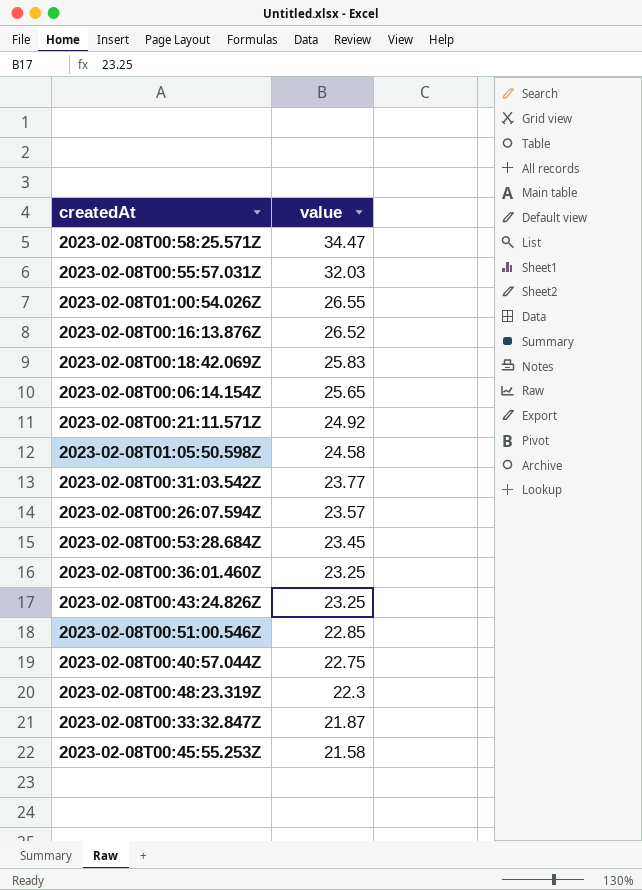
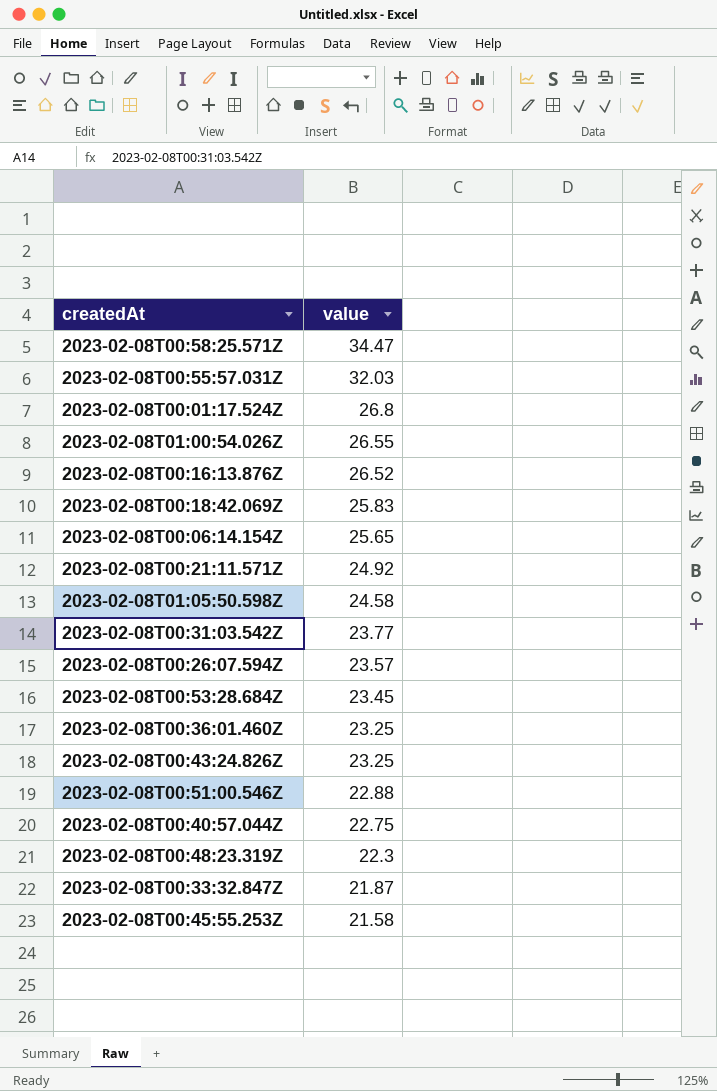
row 2023-02-08T00:01:17.524Z: none -> 26.8
2023-02-08T00:51:00.546Z | value: 22.85 -> 22.88

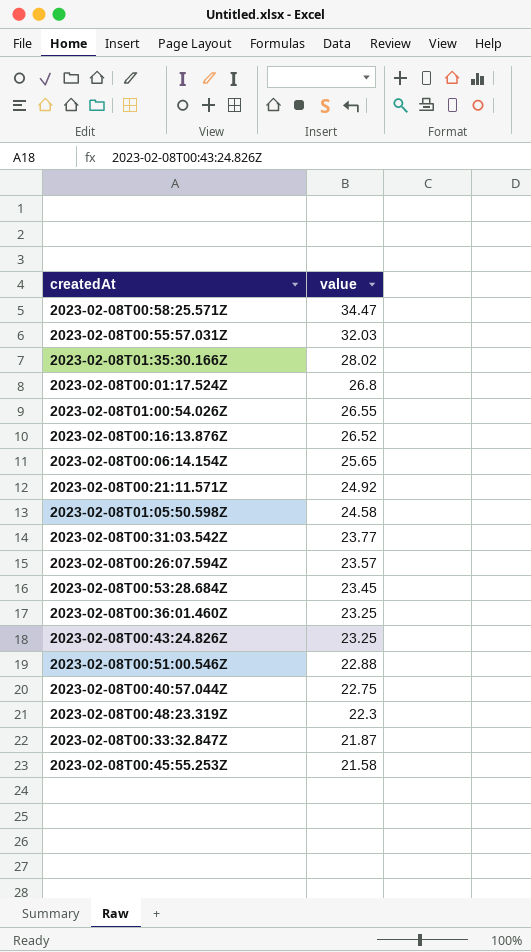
row 2023-02-08T00:18:42.069Z: 25.83 -> none
row 2023-02-08T01:35:30.166Z: none -> 28.02

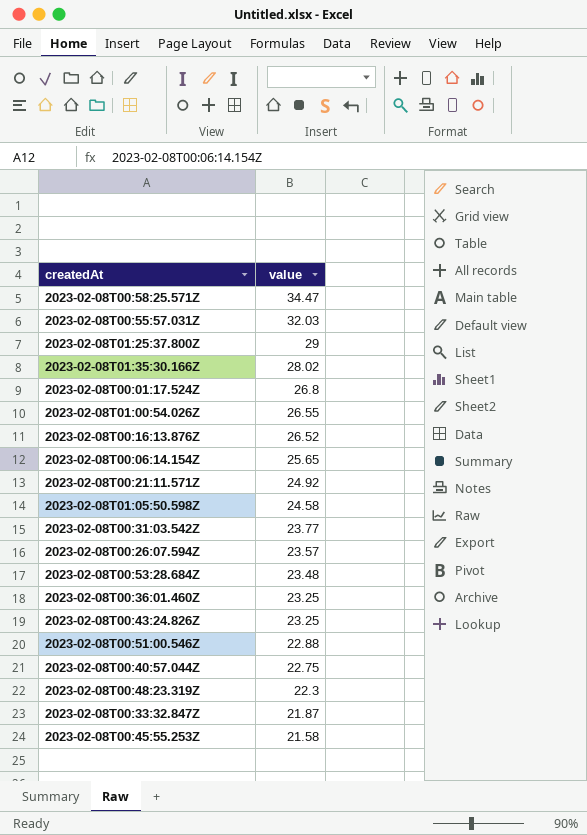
row 2023-02-08T01:25:37.800Z: none -> 29
2023-02-08T00:53:28.684Z | value: 23.45 -> 23.48

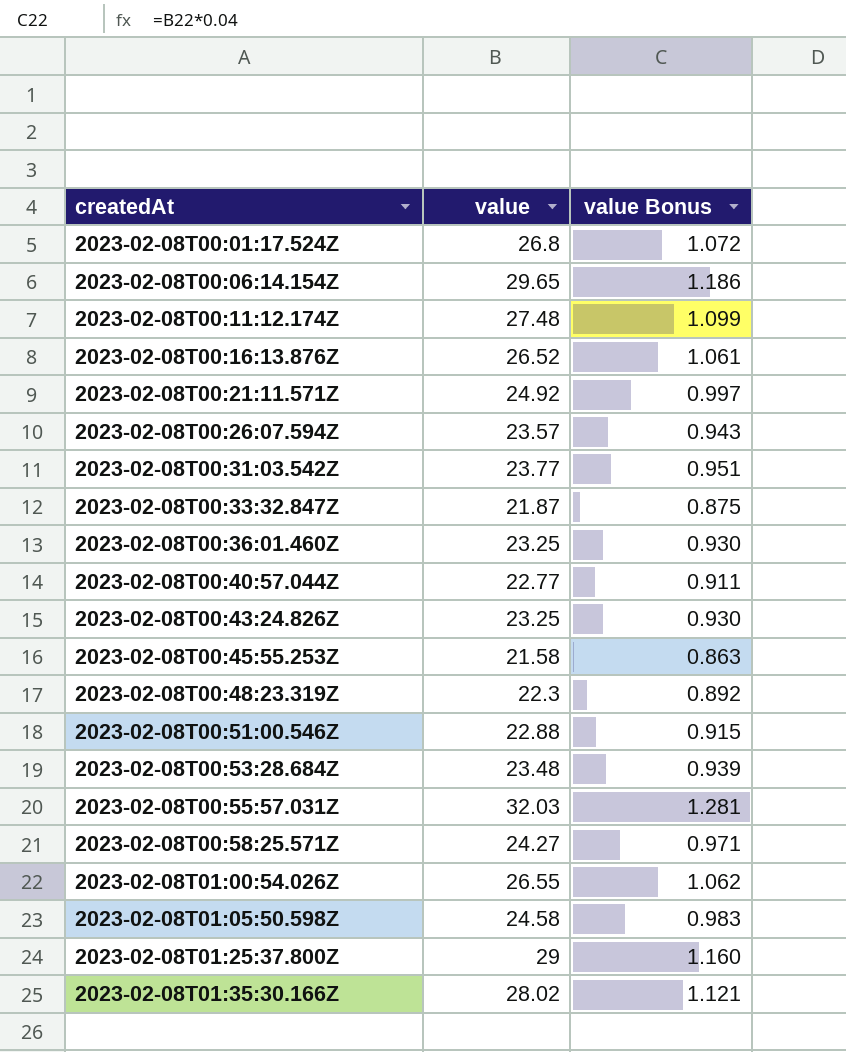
row order: value descending -> createdAt ascending
column value Bonus | formula: none -> [value] * 0.04
2023-02-08T00:06:14.154Z | value: 25.65 -> 29.65
row 2023-02-08T00:11:12.174Z: none -> 27.48 | 1.099
2023-02-08T00:40:57.044Z | value: 22.75 -> 22.77
2023-02-08T00:58:25.571Z | value: 34.47 -> 24.27

